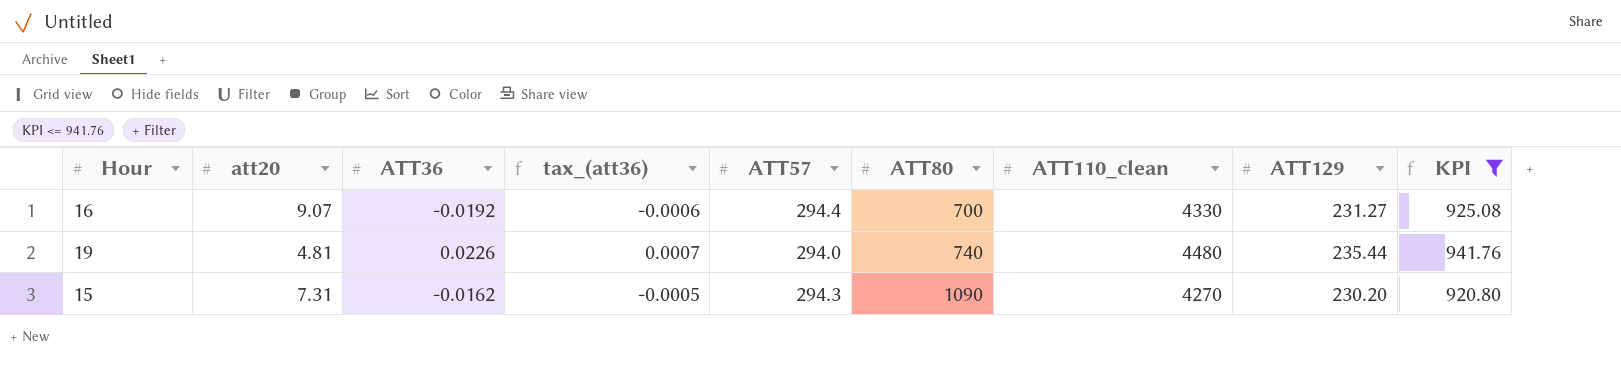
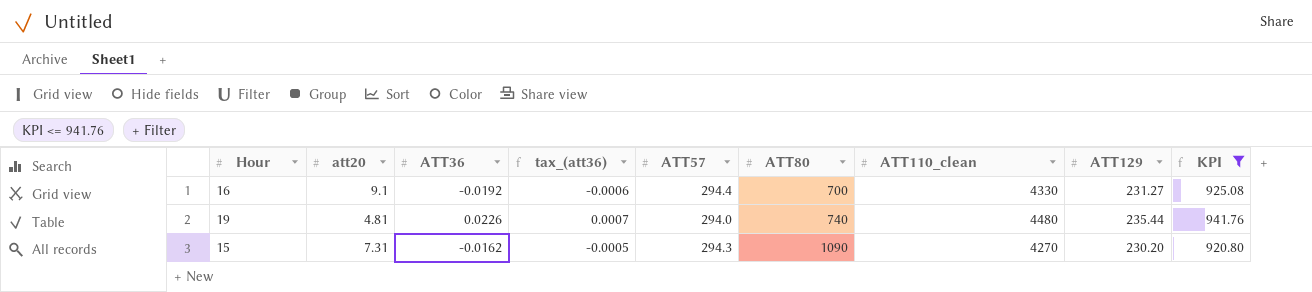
16 | att20: 9.07 -> 9.1

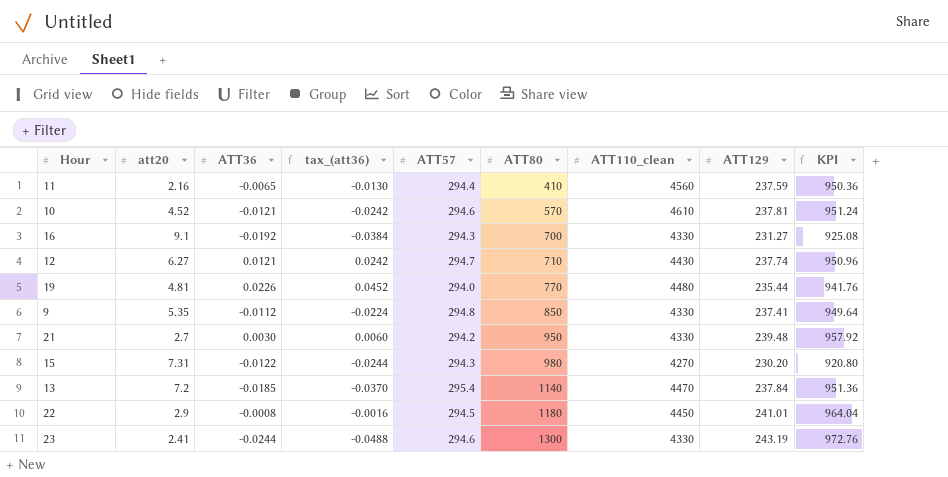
filter: KPI <= 941.76 -> none
column tax_(att36) | formula: [ATT36] * 0.03 -> [ATT36] * 2
16 | ATT57: 294.4 -> 294.3
19 | ATT80: 740 -> 770
15 | ATT36: -0.0162 -> -0.0122
15 | ATT80: 1090 -> 980

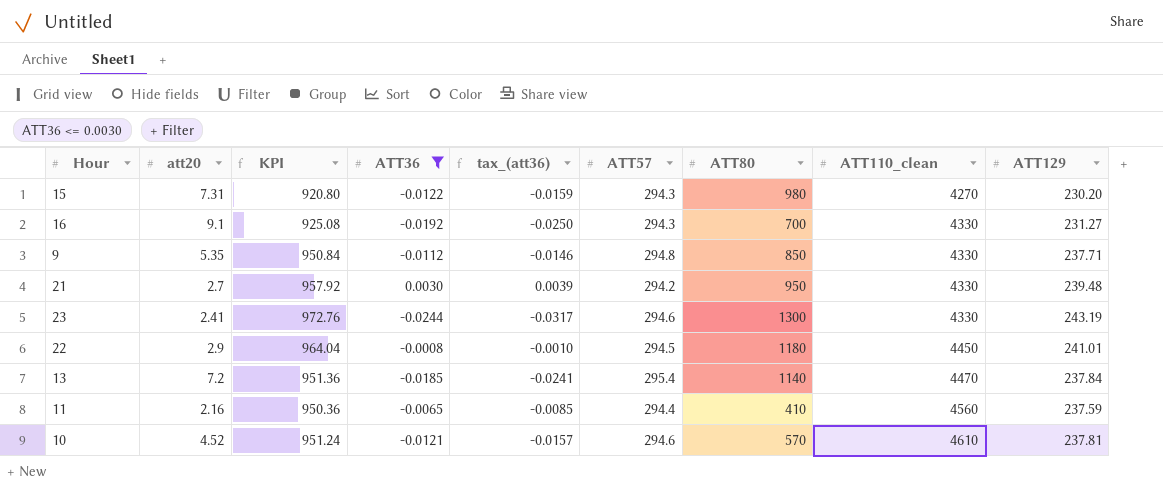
filter: none -> ATT36 <= 0.0030
row order: ATT80 ascending -> ATT110_clean ascending
column KPI | position: 9 -> 3
column tax_(att36) | formula: [ATT36] * 2 -> [ATT36] * 1.3
9 | KPI: 949.64 -> 950.84
9 | ATT129: 237.41 -> 237.71

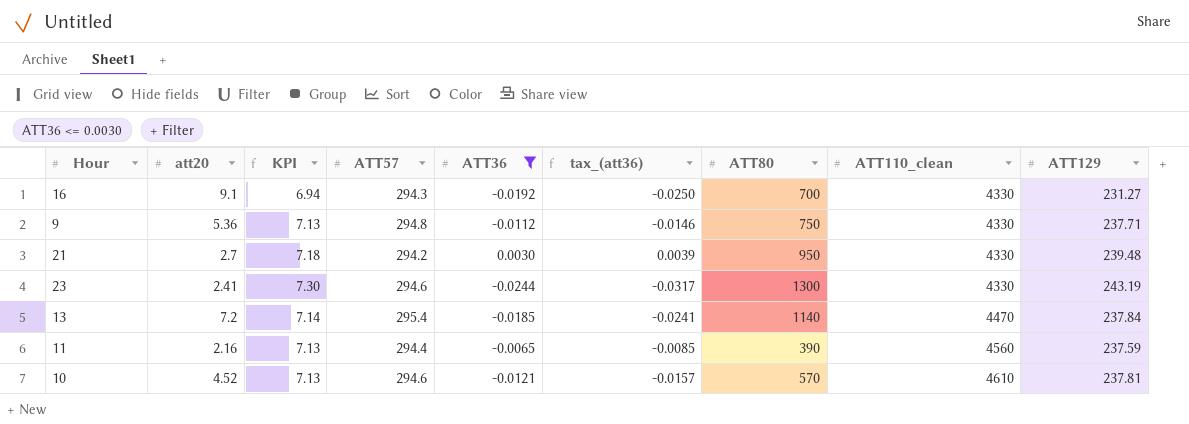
column KPI | formula: [ATT129] * 4 -> [ATT129] * 0.03
column ATT57 | position: 6 -> 4
row 15: 7.31 | 920.80 | -0.0122 | -0.0159 | 294.3 | 980 | 4270 | 230.20 -> none
row 22: 2.9 | 964.04 | -0.0008 | -0.0010 | 294.5 | 1180 | 4450 | 241.01 -> none
9 | att20: 5.35 -> 5.36
9 | ATT80: 850 -> 750
11 | ATT80: 410 -> 390

